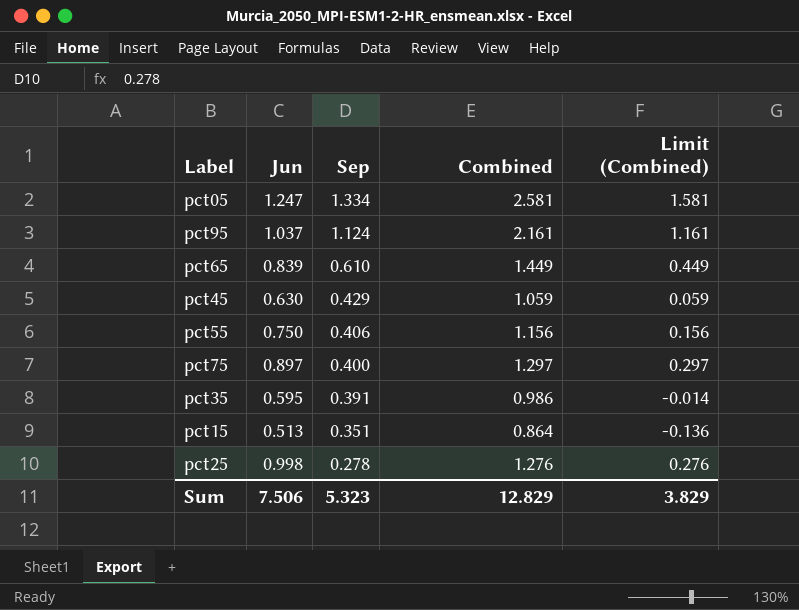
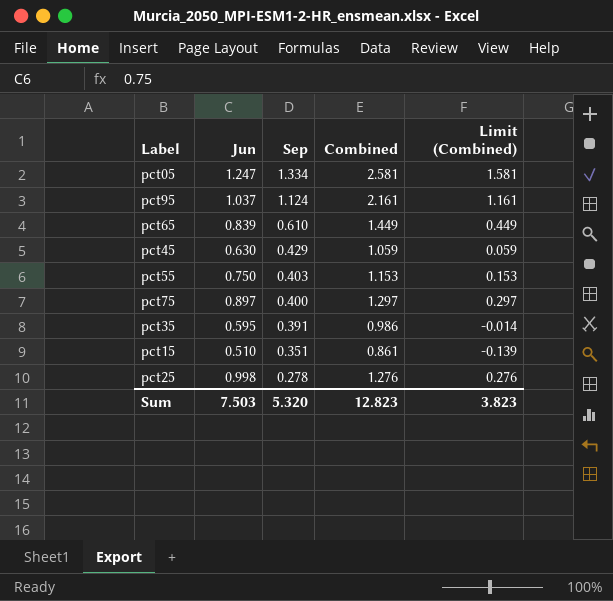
pct55 | Sep: 0.406 -> 0.403
pct55 | Combined: 1.156 -> 1.153
pct55 | Limit (Combined): 0.156 -> 0.153
pct15 | Jun: 0.513 -> 0.510
pct15 | Combined: 0.864 -> 0.861
pct15 | Limit (Combined): -0.136 -> -0.139
Sum | Jun: 7.506 -> 7.503
Sum | Sep: 5.323 -> 5.320
Sum | Combined: 12.829 -> 12.823
Sum | Limit (Combined): 3.829 -> 3.823

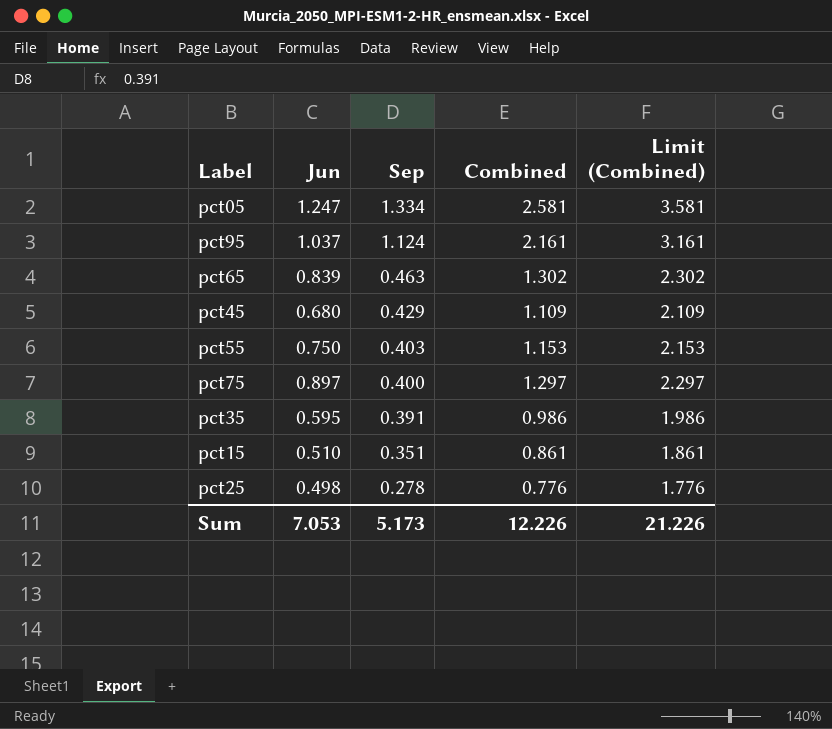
column Limit (Combined) | formula: [Combined] - 1 -> [Combined] + 1
pct65 | Sep: 0.610 -> 0.463
pct65 | Combined: 1.449 -> 1.302
pct45 | Jun: 0.630 -> 0.680
pct45 | Combined: 1.059 -> 1.109
pct25 | Jun: 0.998 -> 0.498
pct25 | Combined: 1.276 -> 0.776
Sum | Jun: 7.503 -> 7.053
Sum | Sep: 5.320 -> 5.173
Sum | Combined: 12.823 -> 12.226
Sum | Limit (Combined): 3.823 -> 21.226

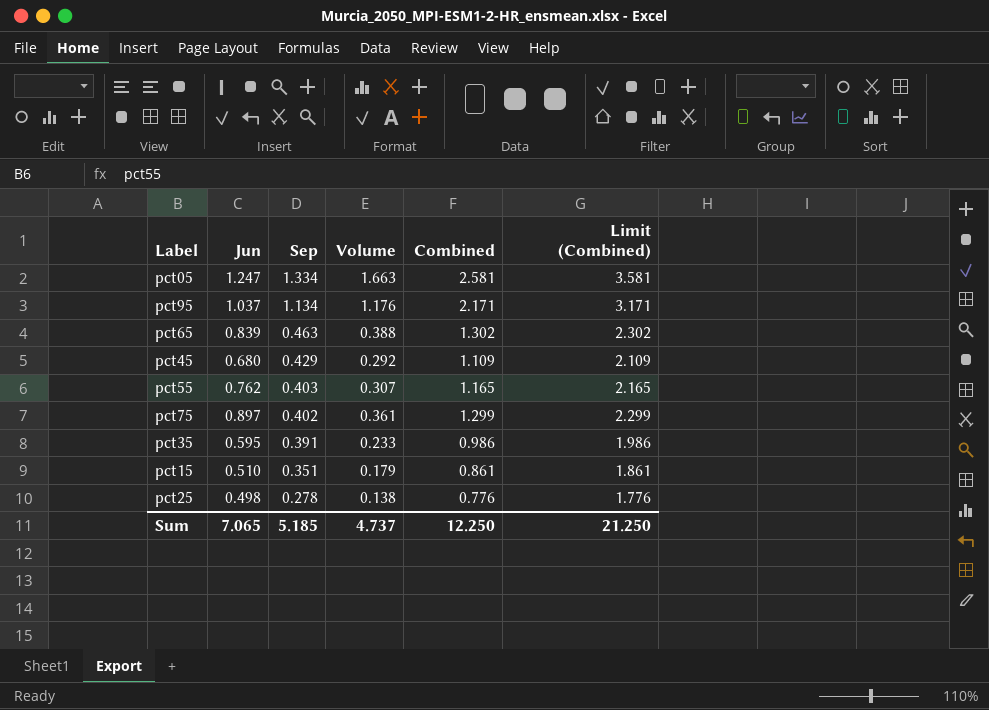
column Volume | formula: none -> [Jun] * [Sep]
pct95 | Sep: 1.124 -> 1.134
pct95 | Combined: 2.161 -> 2.171
pct95 | Limit (Combined): 3.161 -> 3.171
pct55 | Jun: 0.750 -> 0.762
pct55 | Combined: 1.153 -> 1.165
pct55 | Limit (Combined): 2.153 -> 2.165
pct75 | Sep: 0.400 -> 0.402
pct75 | Combined: 1.297 -> 1.299
pct75 | Limit (Combined): 2.297 -> 2.299
Sum | Jun: 7.053 -> 7.065
Sum | Sep: 5.173 -> 5.185
Sum | Combined: 12.226 -> 12.250
Sum | Limit (Combined): 21.226 -> 21.250

